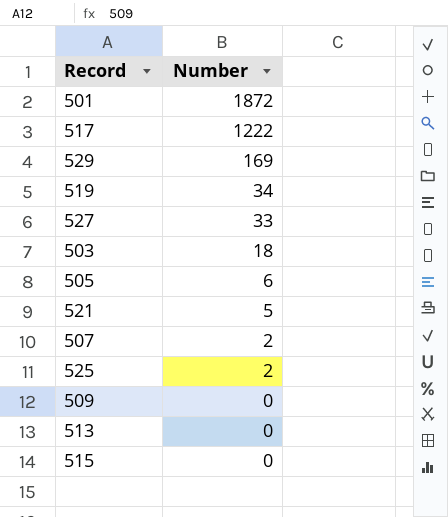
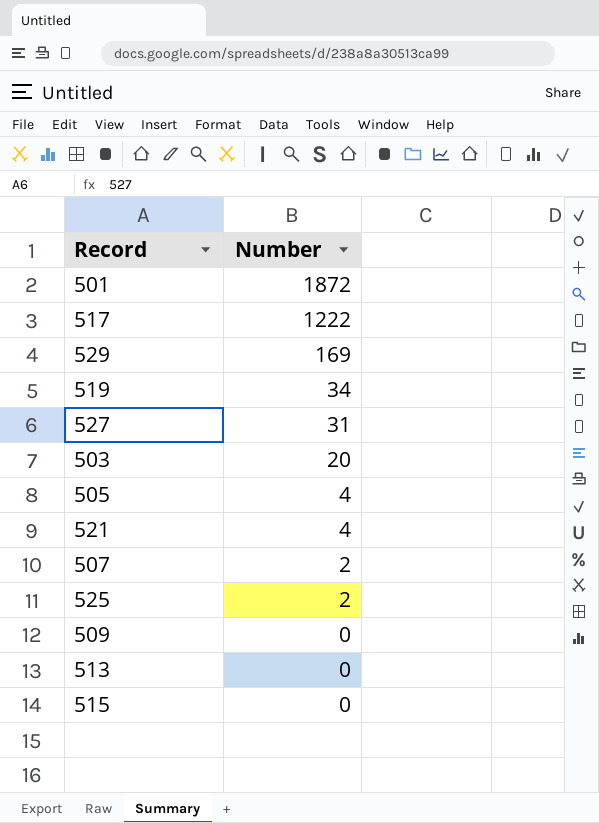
527 | Number: 33 -> 31
503 | Number: 18 -> 20
505 | Number: 6 -> 4
521 | Number: 5 -> 4

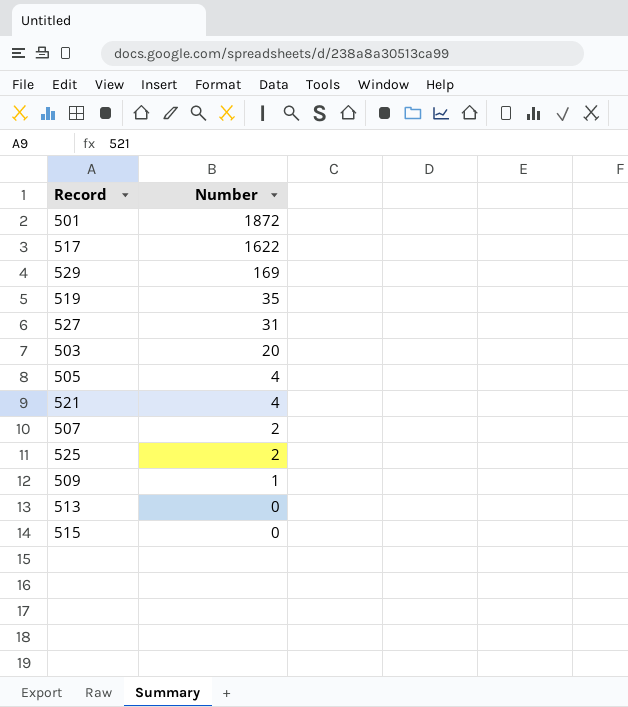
517 | Number: 1222 -> 1622
519 | Number: 34 -> 35
509 | Number: 0 -> 1

